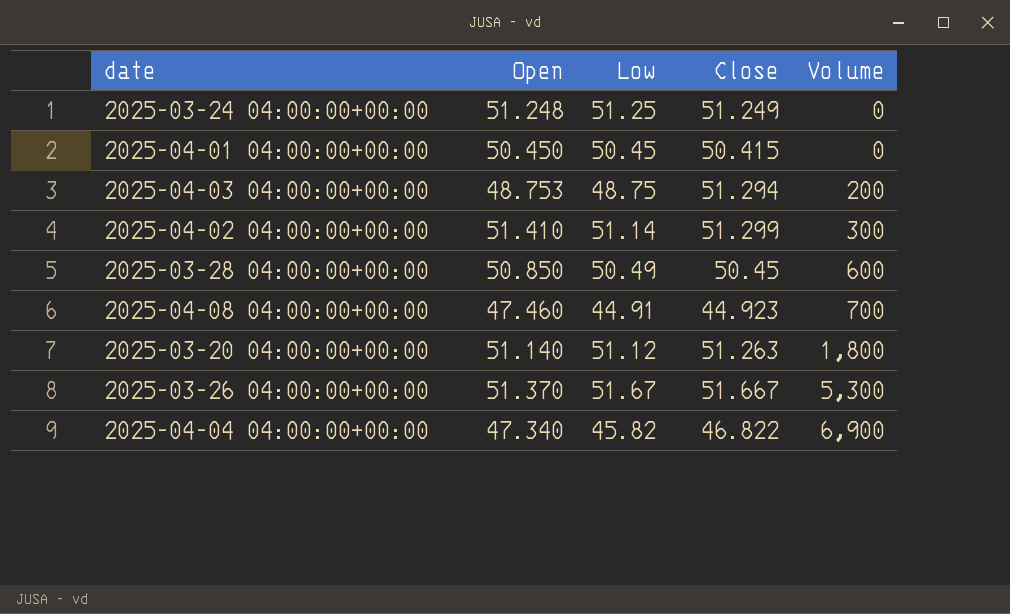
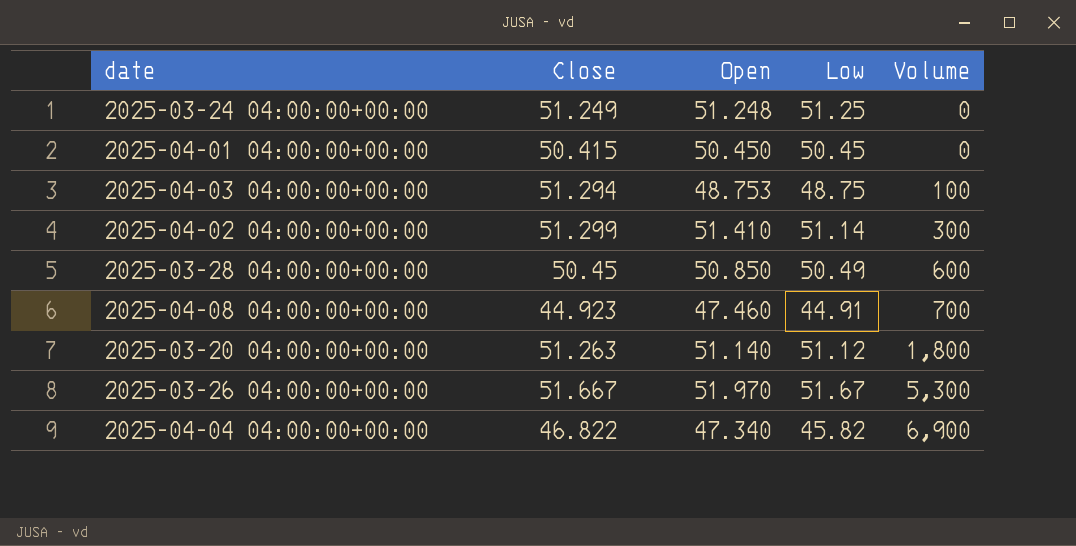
column Close | position: 4 -> 2
2025-04-03 04:00:00+00:00 | Volume: 200 -> 100
2025-03-26 04:00:00+00:00 | Open: 51.370 -> 51.970

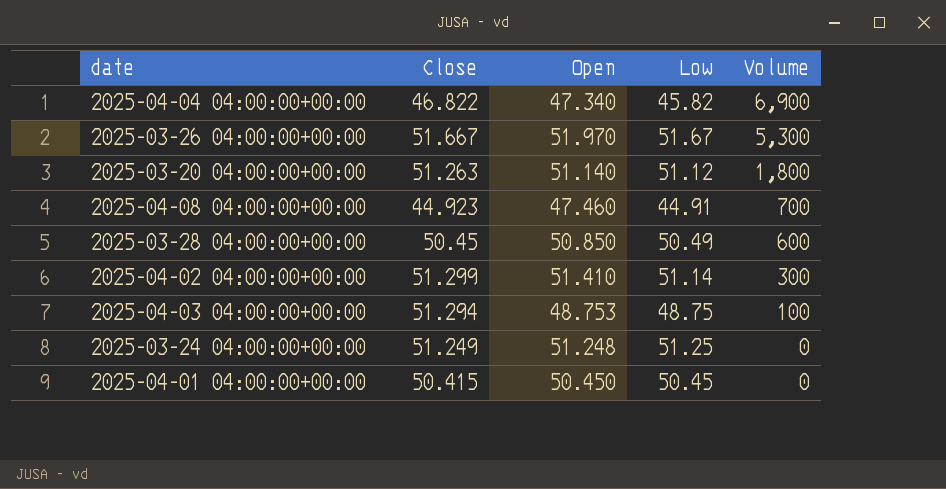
row order: Volume ascending -> Volume descending

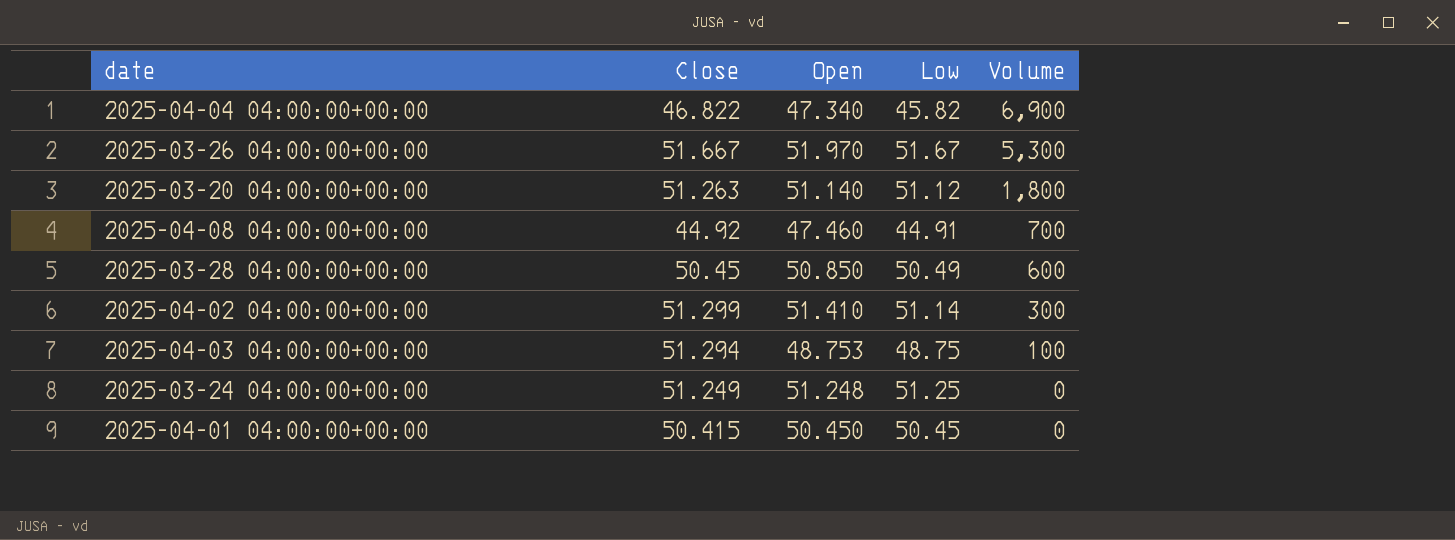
2025-04-08 04:00:00+00:00 | Close: 44.923 -> 44.92

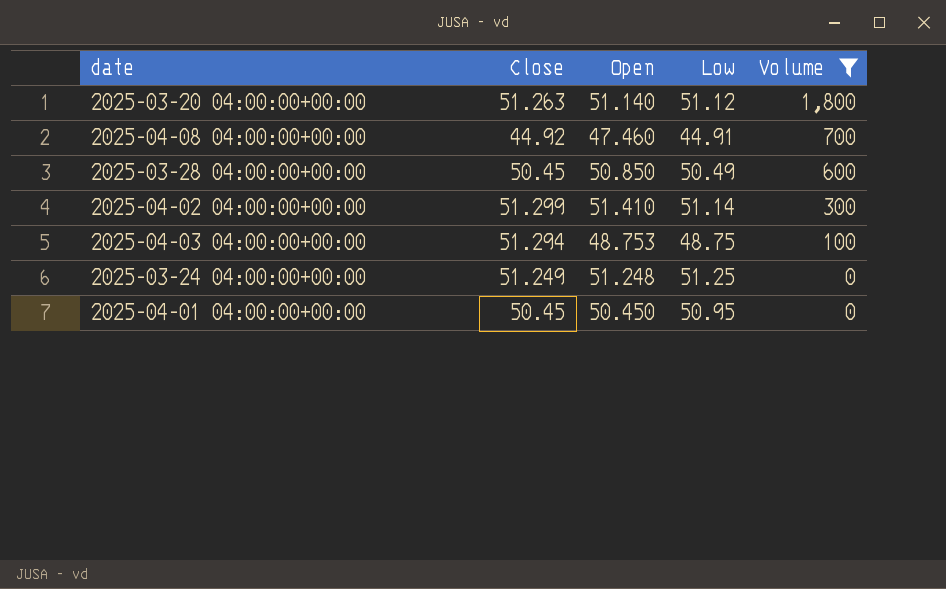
filter: none -> Volume <= 1,800
2025-04-01 04:00:00+00:00 | Close: 50.415 -> 50.45
2025-04-01 04:00:00+00:00 | Low: 50.45 -> 50.95

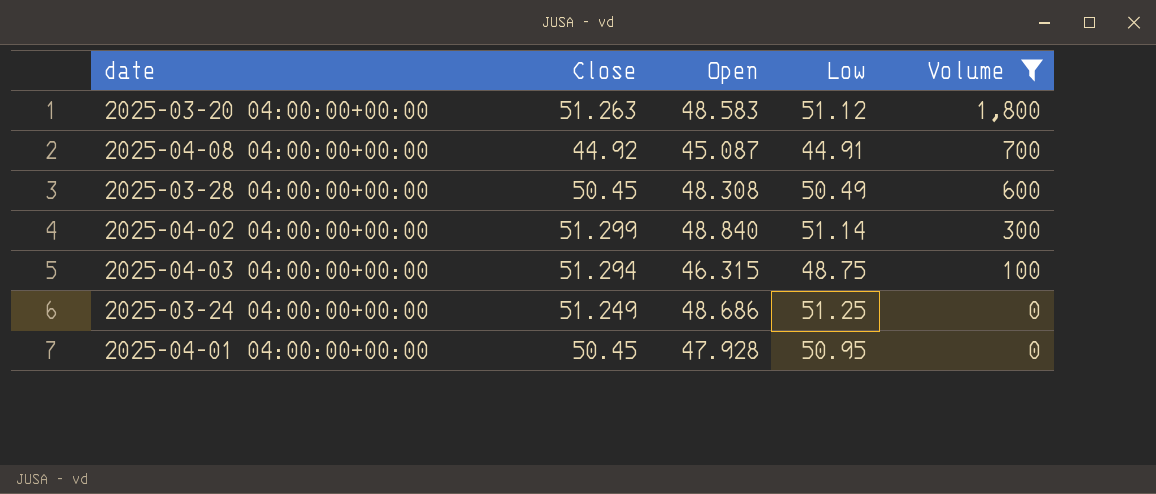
2025-03-20 04:00:00+00:00 | Open: 51.140 -> 48.583
2025-04-08 04:00:00+00:00 | Open: 47.460 -> 45.087
2025-03-28 04:00:00+00:00 | Open: 50.850 -> 48.308
2025-04-02 04:00:00+00:00 | Open: 51.410 -> 48.840
2025-04-03 04:00:00+00:00 | Open: 48.753 -> 46.315
2025-03-24 04:00:00+00:00 | Open: 51.248 -> 48.686
2025-04-01 04:00:00+00:00 | Open: 50.450 -> 47.928

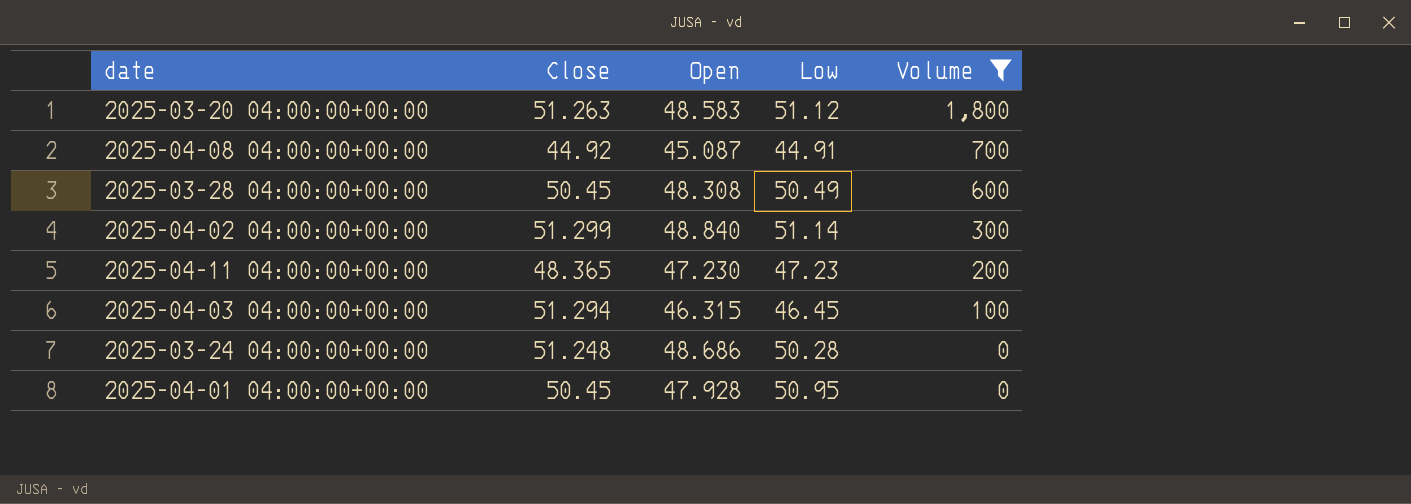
row 2025-04-11 04:00:00+00:00: none -> 48.365 | 47.230 | 47.23 | 200
2025-04-03 04:00:00+00:00 | Low: 48.75 -> 46.45
2025-03-24 04:00:00+00:00 | Close: 51.249 -> 51.248
2025-03-24 04:00:00+00:00 | Low: 51.25 -> 50.28

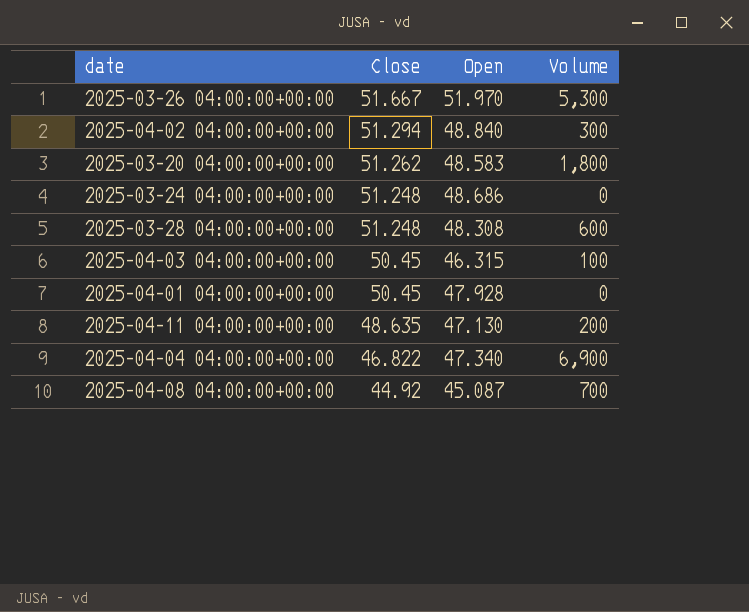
filter: Volume <= 1,800 -> none
row order: Volume descending -> Close descending
column Low | position: 4 -> none
2025-04-02 04:00:00+00:00 | Close: 51.299 -> 51.294
2025-03-20 04:00:00+00:00 | Close: 51.263 -> 51.262
2025-03-28 04:00:00+00:00 | Close: 50.45 -> 51.248
2025-04-03 04:00:00+00:00 | Close: 51.294 -> 50.45
2025-04-11 04:00:00+00:00 | Close: 48.365 -> 48.635
2025-04-11 04:00:00+00:00 | Open: 47.230 -> 47.130

